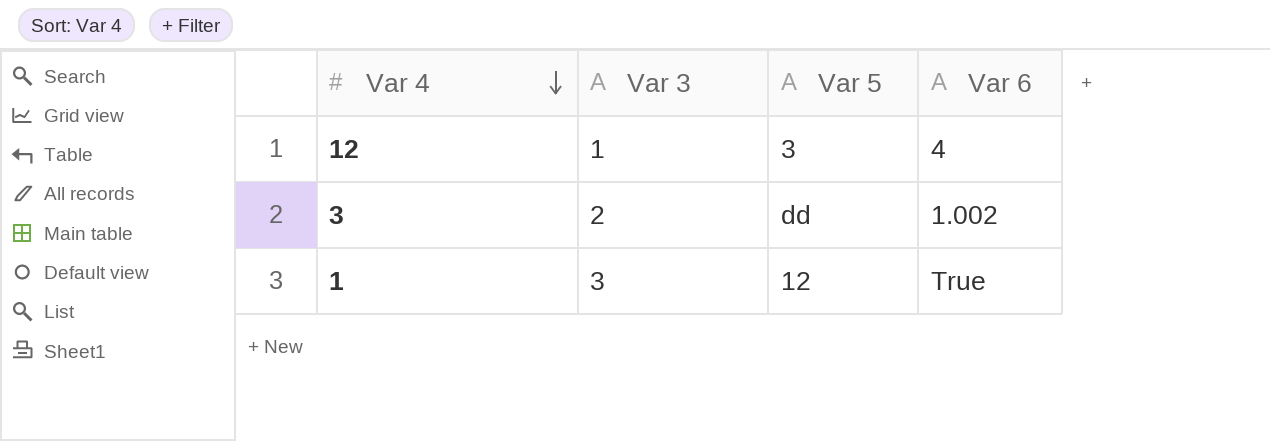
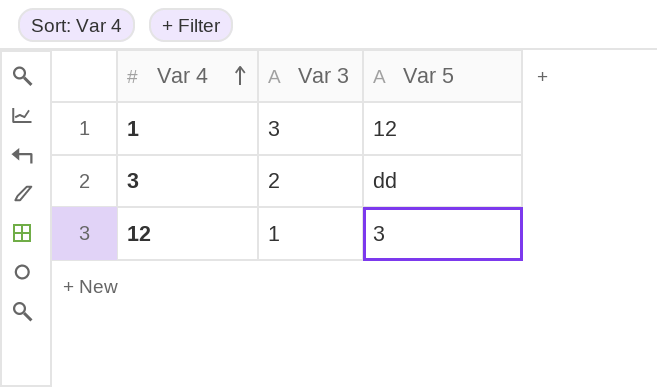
row order: Var 4 descending -> Var 4 ascending
column Var 6 | position: 4 -> none

